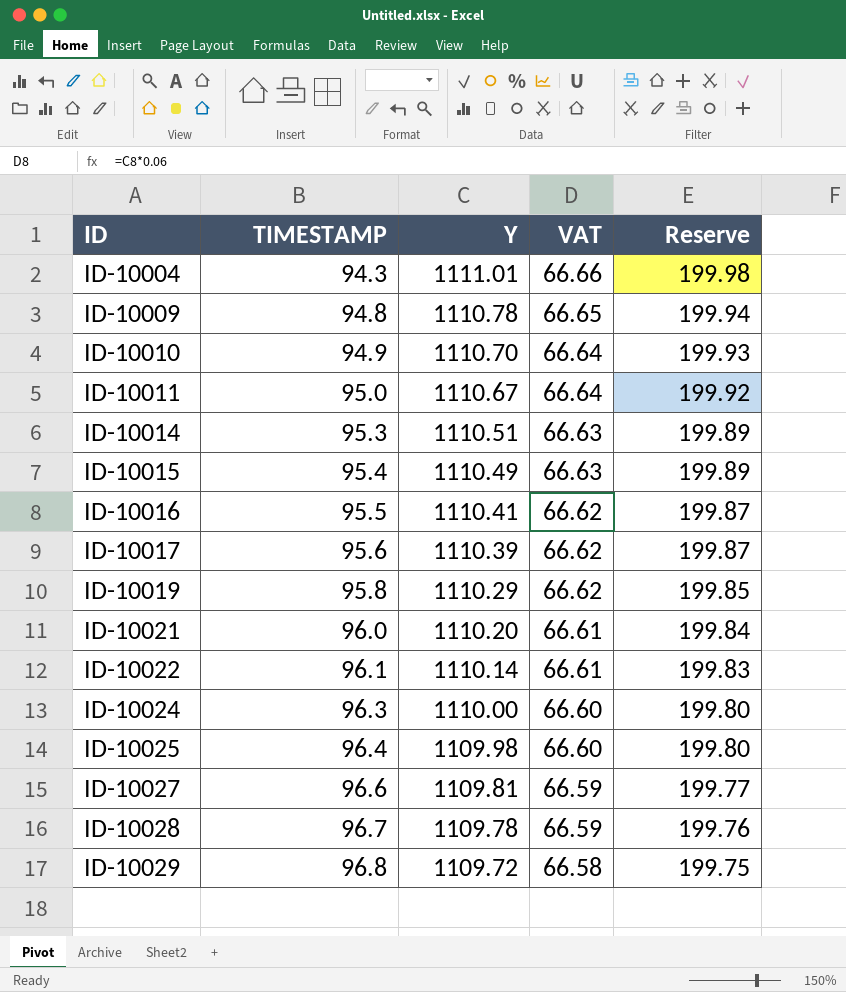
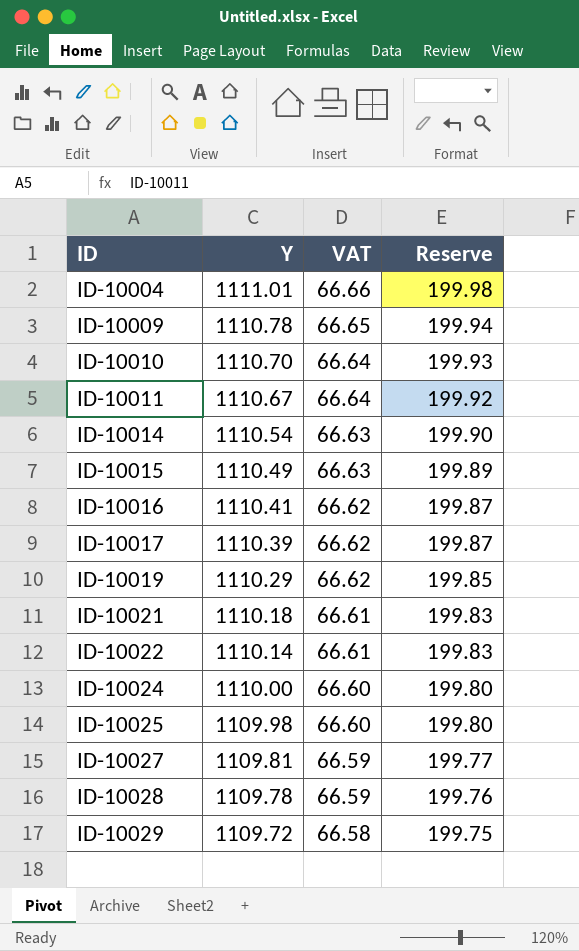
column TIMESTAMP | position: 2 -> none
ID-10014 | Y: 1110.51 -> 1110.54
ID-10014 | Reserve: 199.89 -> 199.90
ID-10021 | Y: 1110.20 -> 1110.18
ID-10021 | Reserve: 199.84 -> 199.83

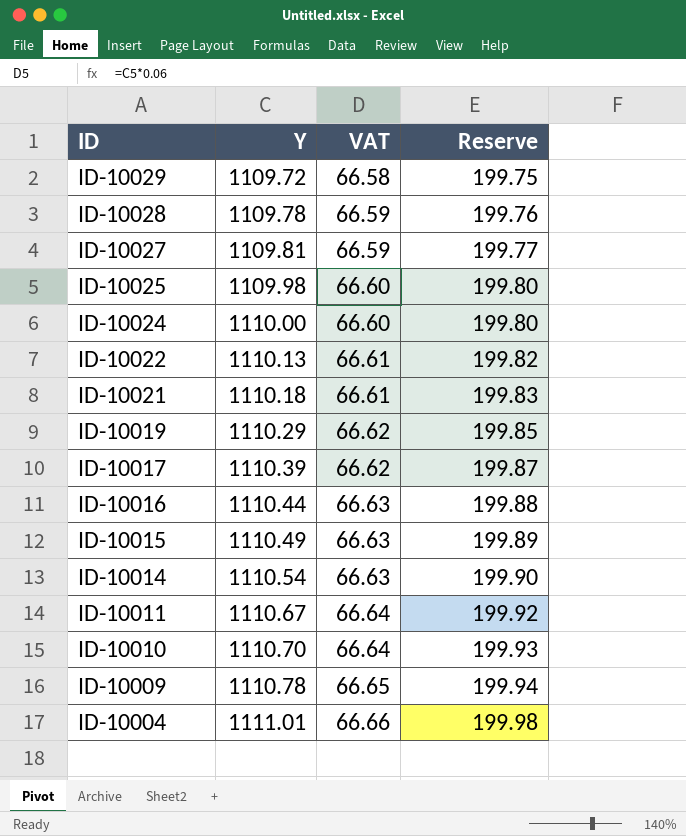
row order: ID ascending -> ID descending
ID-10022 | Y: 1110.14 -> 1110.13
ID-10022 | Reserve: 199.83 -> 199.82
ID-10016 | Y: 1110.41 -> 1110.44
ID-10016 | VAT: 66.62 -> 66.63
ID-10016 | Reserve: 199.87 -> 199.88

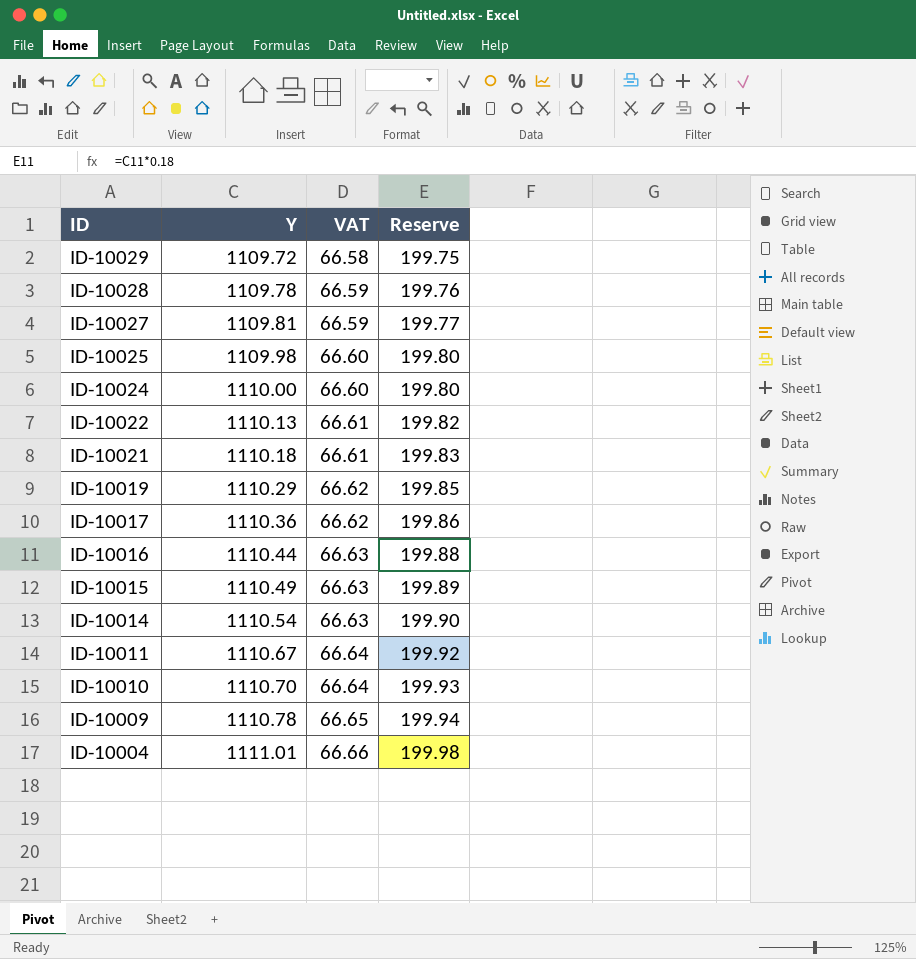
ID-10017 | Y: 1110.39 -> 1110.36
ID-10017 | Reserve: 199.87 -> 199.86

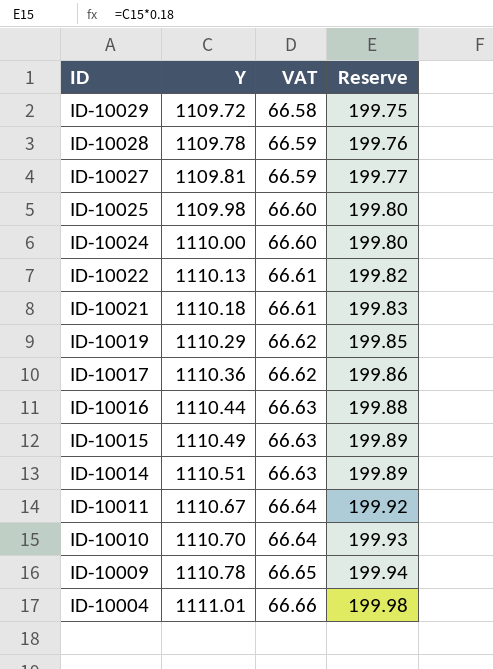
ID-10014 | Y: 1110.54 -> 1110.51
ID-10014 | Reserve: 199.90 -> 199.89

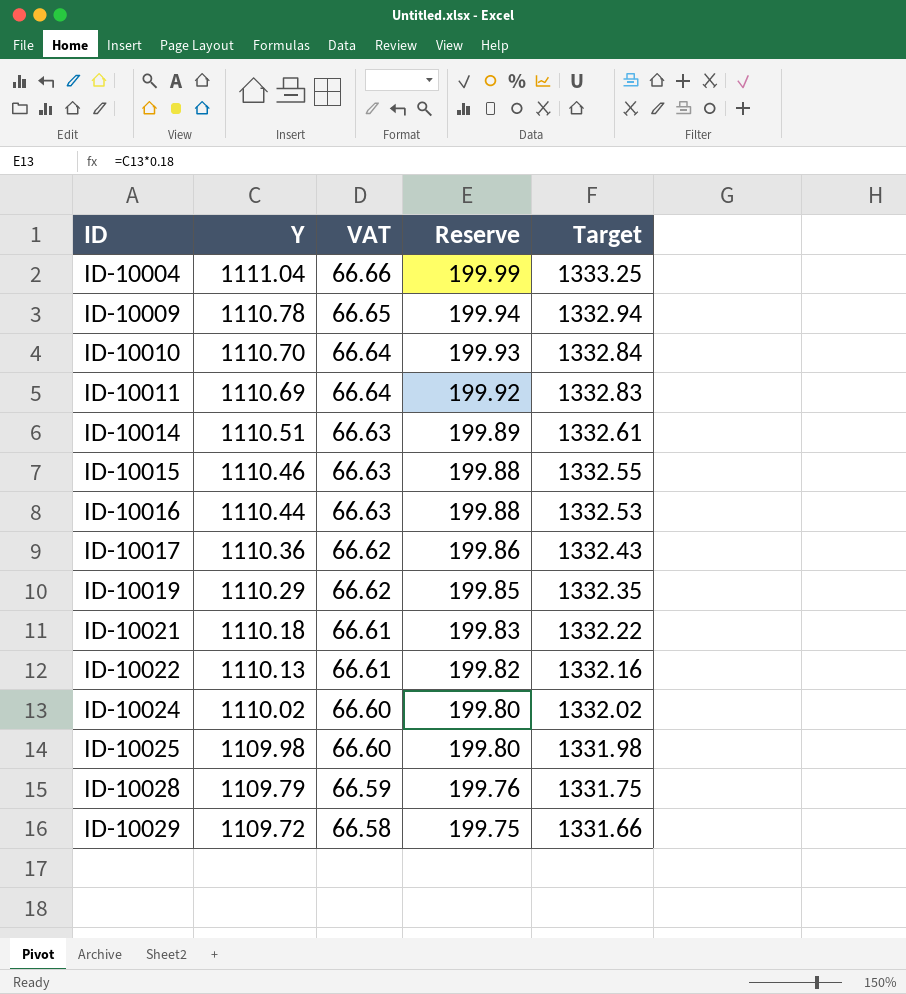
row order: ID descending -> ID ascending
column Target | formula: none -> [Y] * 1.2
row ID-10027: 1109.81 | 66.59 | 199.77 -> none
ID-10004 | Y: 1111.01 -> 1111.04
ID-10004 | Reserve: 199.98 -> 199.99
ID-10011 | Y: 1110.67 -> 1110.69
ID-10015 | Y: 1110.49 -> 1110.46
ID-10015 | Reserve: 199.89 -> 199.88
ID-10024 | Y: 1110.00 -> 1110.02
ID-10028 | Y: 1109.78 -> 1109.79

